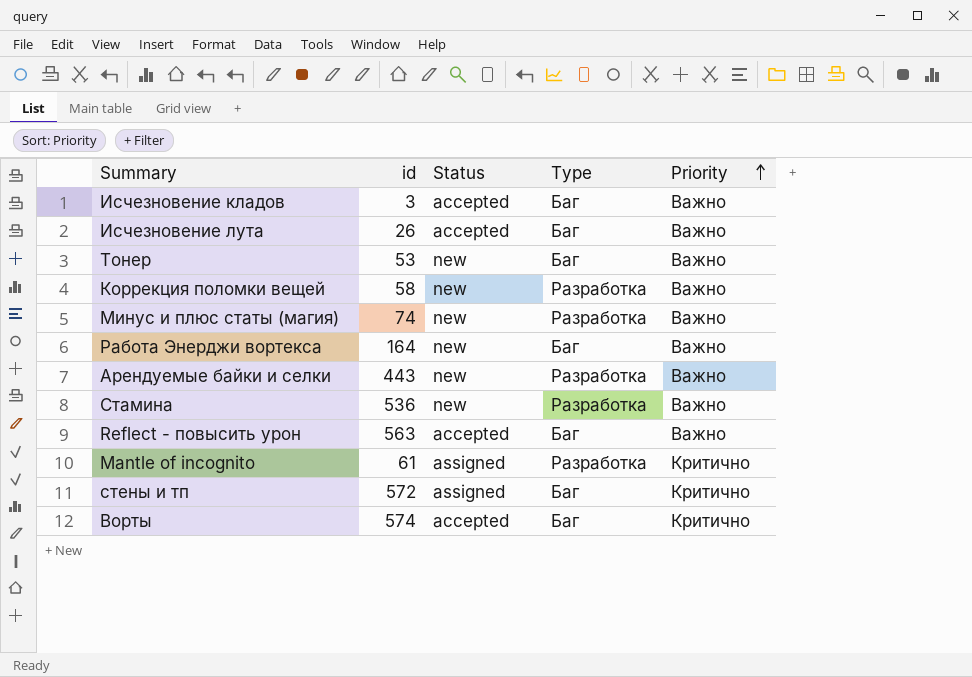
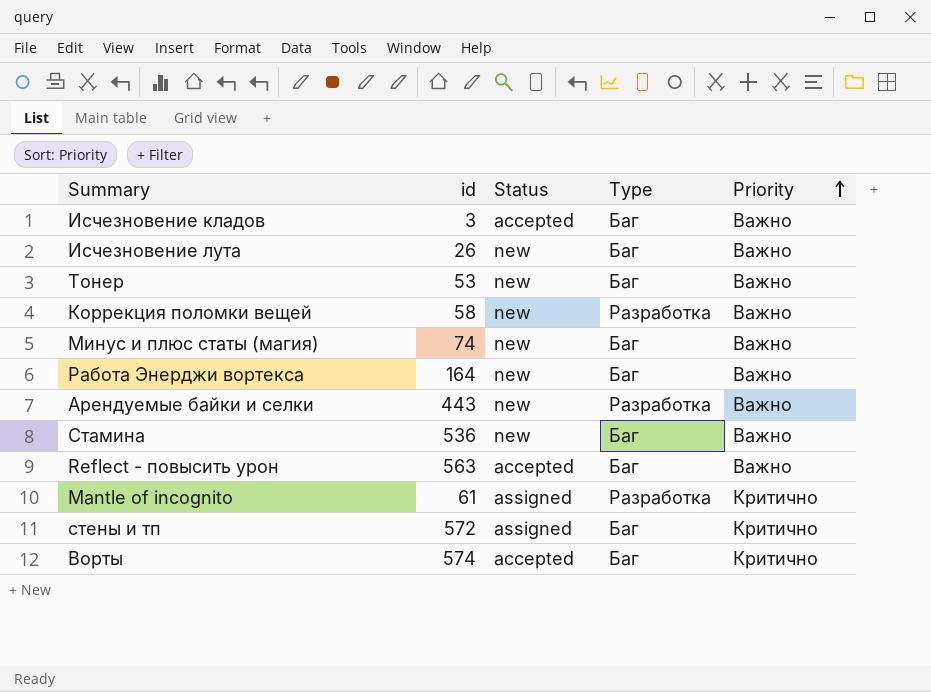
Исчезновение лута | Status: accepted -> new
Минус и плюс статы (магия) | Type: Разработка -> Баг
Стамина | Type: Разработка -> Баг

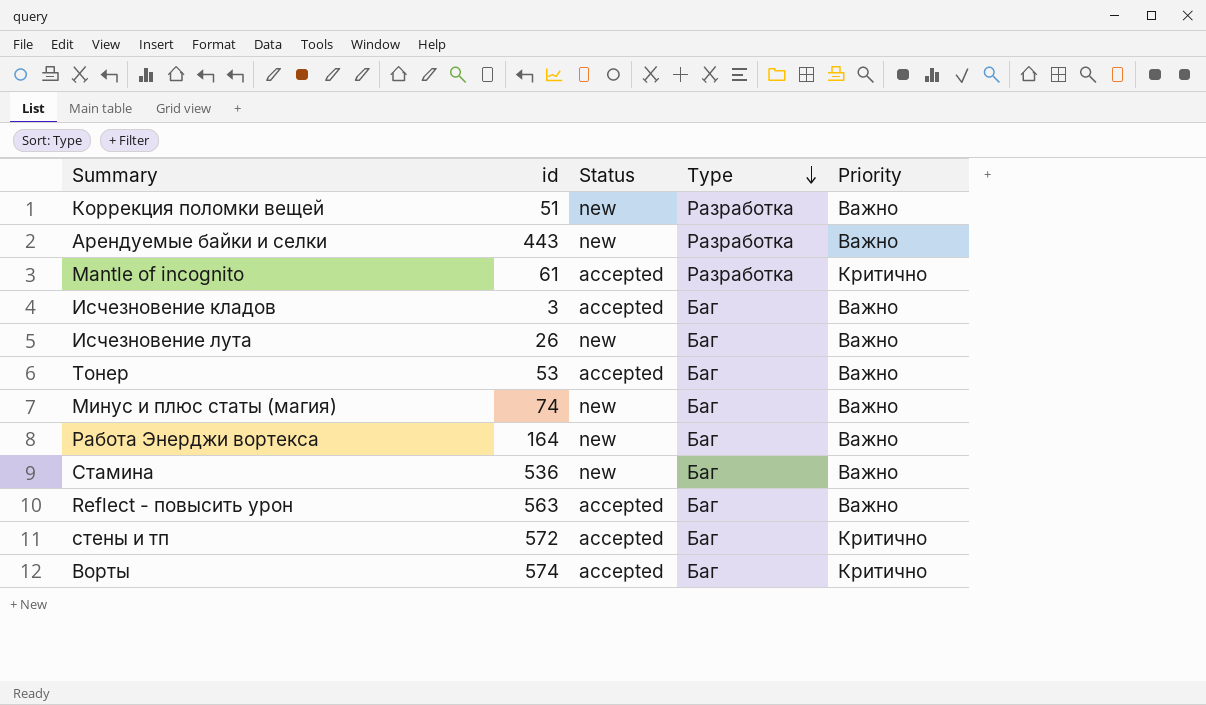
row order: Priority ascending -> Type descending
Коррекция поломки вещей | id: 58 -> 51
Mantle of incognito | Status: assigned -> accepted
Тонер | Status: new -> accepted
стены и тп | Status: assigned -> accepted

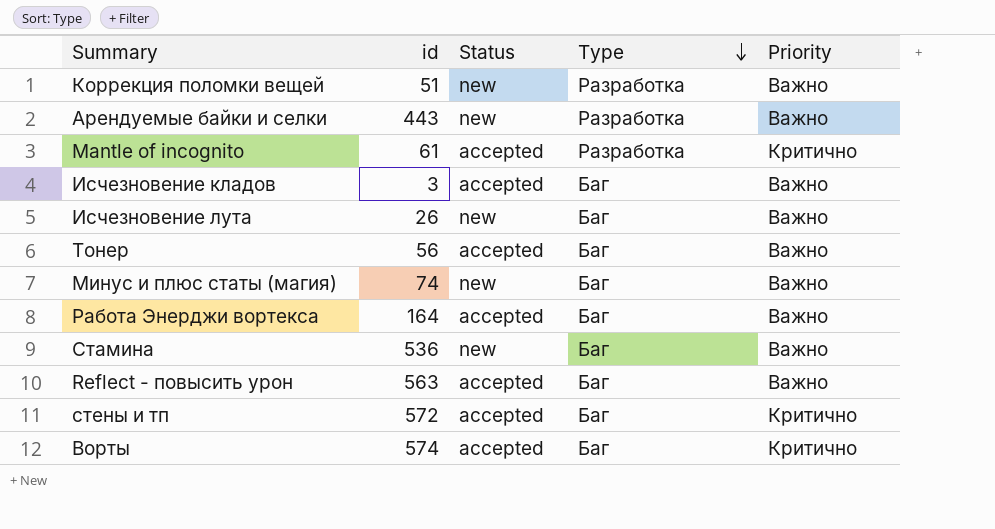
Тонер | id: 53 -> 56
Работа Энерджи вортекса | Status: new -> accepted

